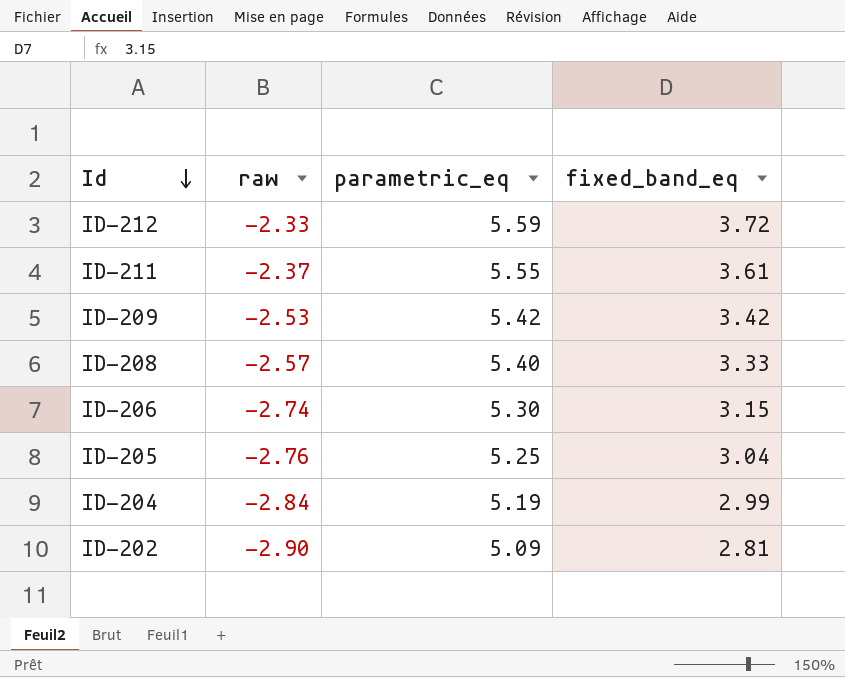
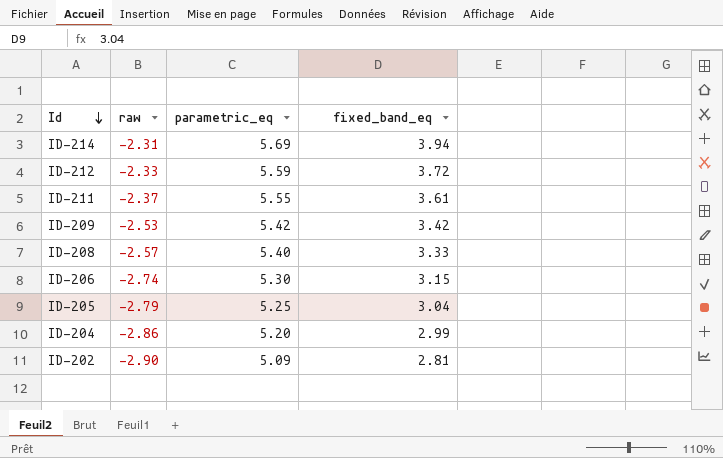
row ID-214: none -> -2.31 | 5.69 | 3.94
ID-205 | raw: -2.76 -> -2.79
ID-204 | raw: -2.84 -> -2.86
ID-204 | parametric_eq: 5.19 -> 5.20

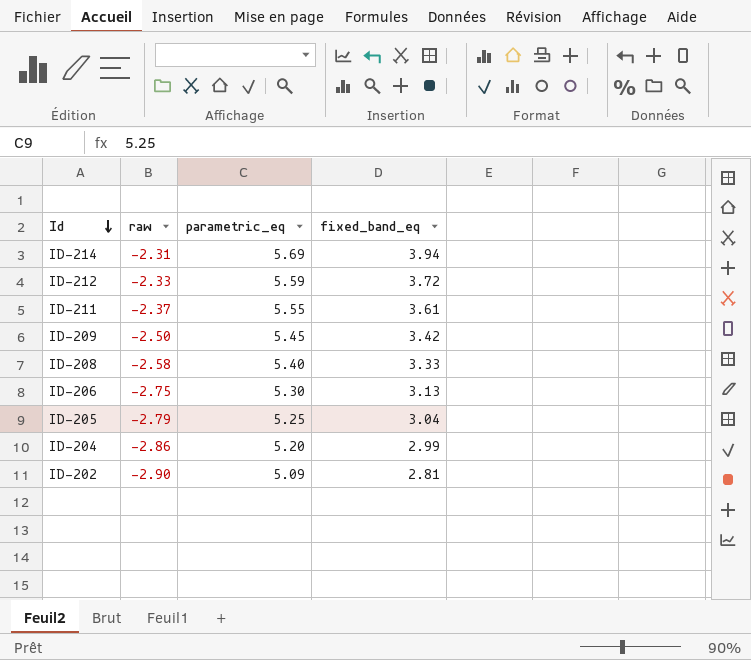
ID-209 | raw: -2.53 -> -2.50
ID-209 | parametric_eq: 5.42 -> 5.45
ID-208 | raw: -2.57 -> -2.58
ID-206 | raw: -2.74 -> -2.75
ID-206 | fixed_band_eq: 3.15 -> 3.13

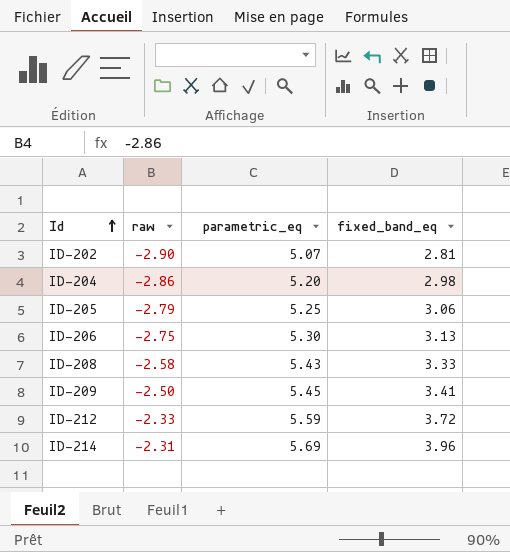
row order: Id descending -> Id ascending
row ID-211: -2.37 | 5.55 | 3.61 -> none
ID-202 | parametric_eq: 5.09 -> 5.07
ID-204 | fixed_band_eq: 2.99 -> 2.98
ID-205 | fixed_band_eq: 3.04 -> 3.06
ID-208 | parametric_eq: 5.40 -> 5.43
ID-209 | fixed_band_eq: 3.42 -> 3.41
ID-214 | fixed_band_eq: 3.94 -> 3.96

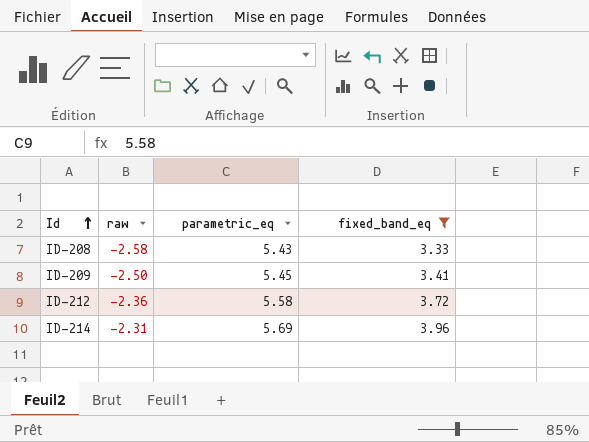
filter: none -> fixed_band_eq >= 3.33
ID-212 | raw: -2.33 -> -2.36
ID-212 | parametric_eq: 5.59 -> 5.58

